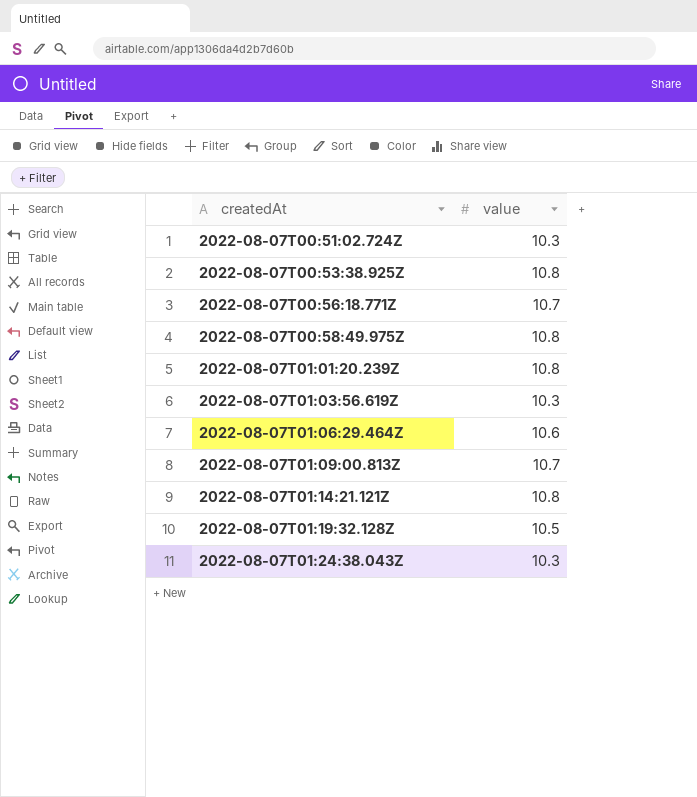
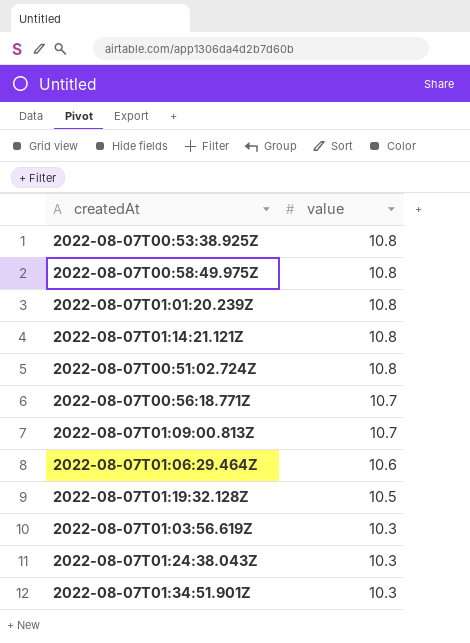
row order: createdAt ascending -> value descending
2022-08-07T00:51:02.724Z | value: 10.3 -> 10.8
row 2022-08-07T01:34:51.901Z: none -> 10.3

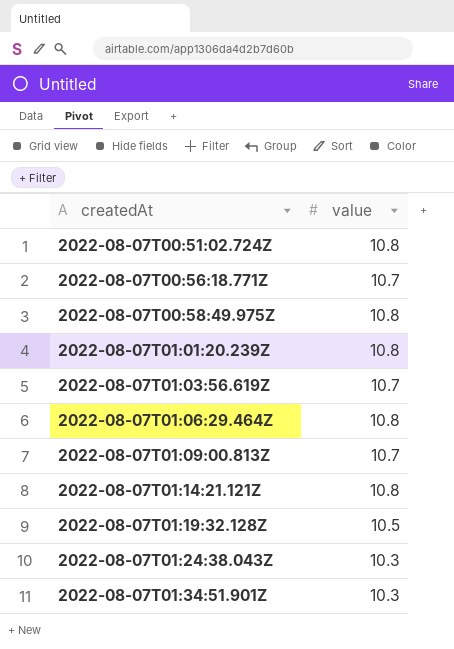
row order: value descending -> createdAt ascending
row 2022-08-07T00:53:38.925Z: 10.8 -> none
2022-08-07T01:03:56.619Z | value: 10.3 -> 10.7
2022-08-07T01:06:29.464Z | value: 10.6 -> 10.8

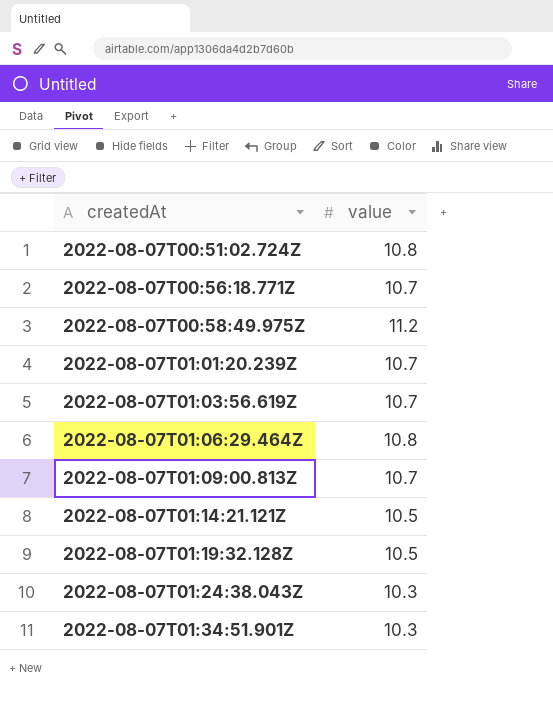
2022-08-07T00:58:49.975Z | value: 10.8 -> 11.2
2022-08-07T01:01:20.239Z | value: 10.8 -> 10.7
2022-08-07T01:14:21.121Z | value: 10.8 -> 10.5

